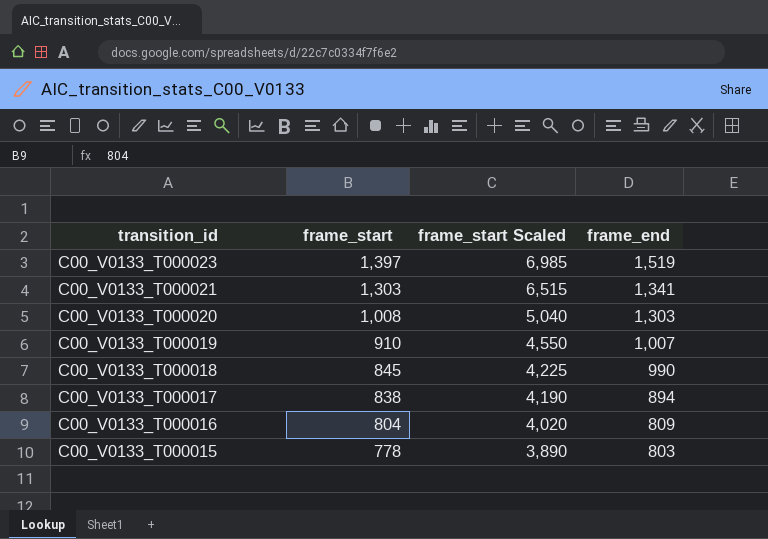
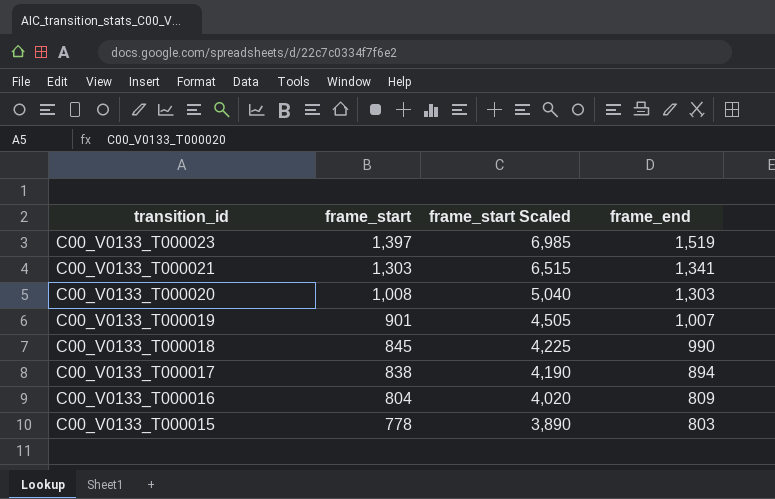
C00_V0133_T000019 | frame_start: 910 -> 901
C00_V0133_T000019 | frame_start Scaled: 4,550 -> 4,505

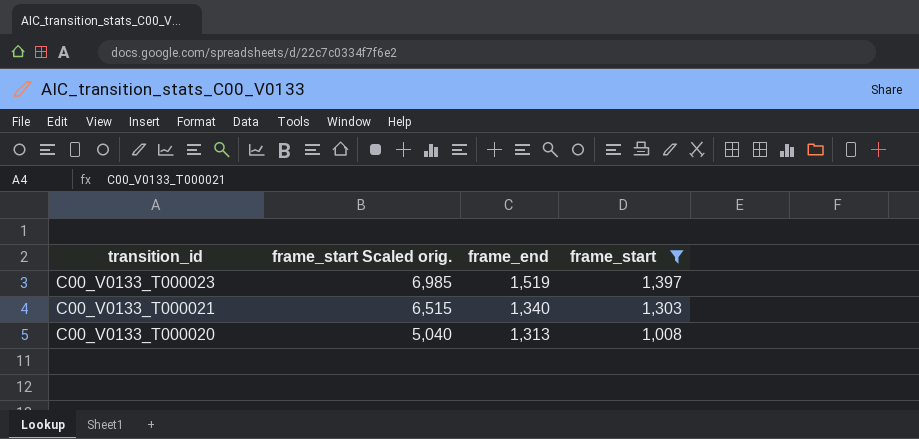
filter: none -> frame_start >= 1,008
column name: frame_start Scaled -> frame_start Scaled orig.
column frame_start | position: 2 -> 4
C00_V0133_T000021 | frame_end: 1,341 -> 1,340
C00_V0133_T000020 | frame_end: 1,303 -> 1,313

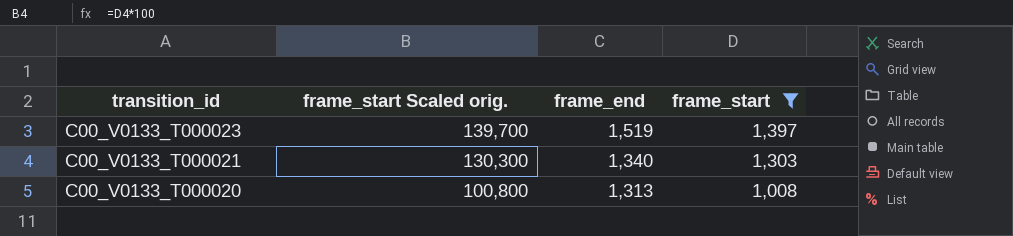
column frame_start Scaled orig. | formula: [frame_start] * 5 -> [frame_start] * 100

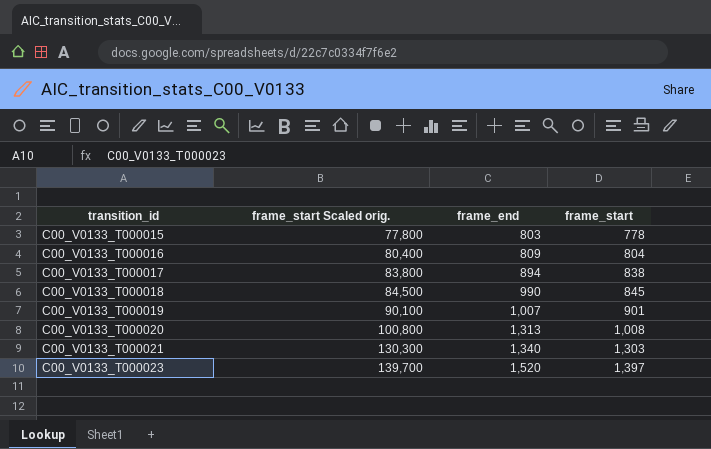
filter: frame_start >= 1,008 -> none
row order: transition_id descending -> transition_id ascending
C00_V0133_T000023 | frame_end: 1,519 -> 1,520

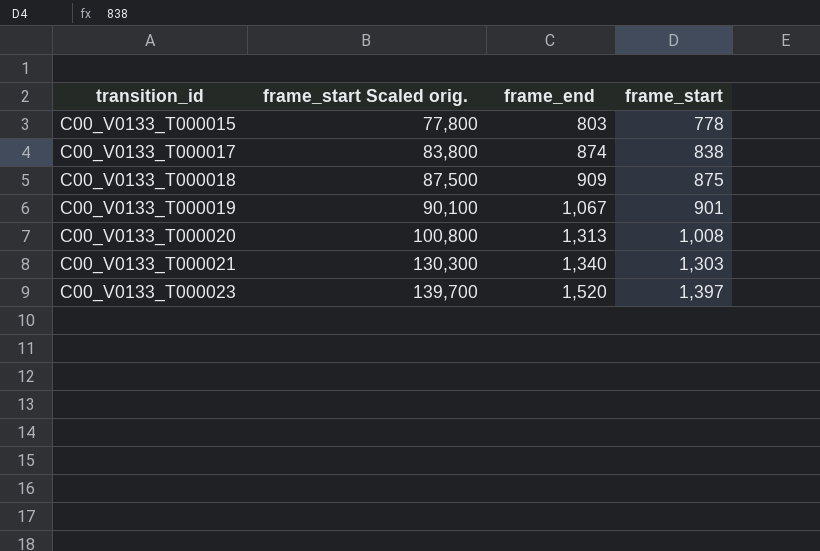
row C00_V0133_T000016: 80,400 | 809 | 804 -> none
C00_V0133_T000017 | frame_end: 894 -> 874
C00_V0133_T000018 | frame_start Scaled orig.: 84,500 -> 87,500
C00_V0133_T000018 | frame_end: 990 -> 909
C00_V0133_T000018 | frame_start: 845 -> 875
C00_V0133_T000019 | frame_end: 1,007 -> 1,067

